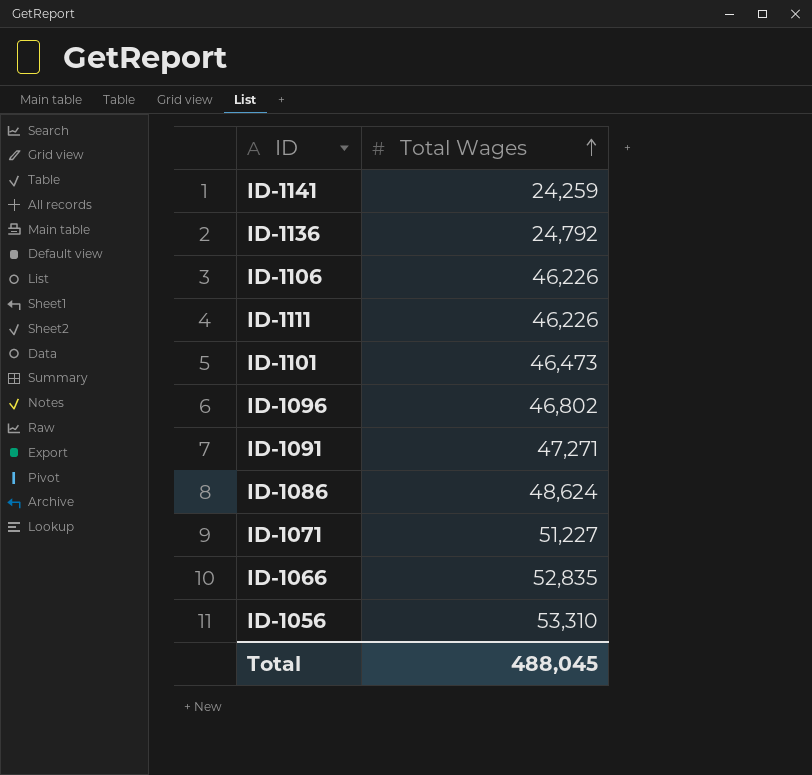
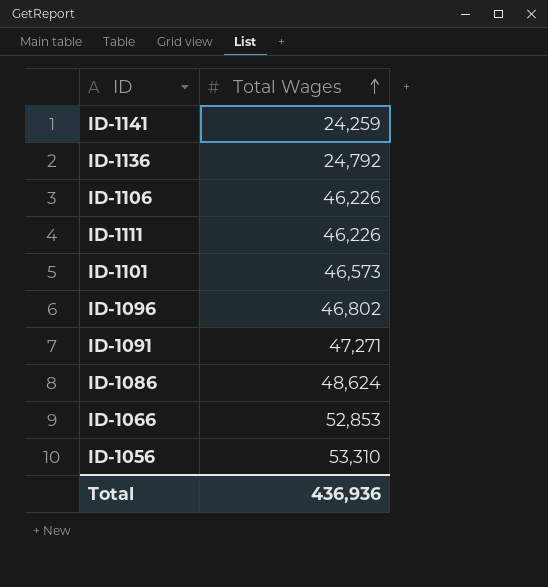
row ID-1071: 51,227 -> none
ID-1101 | Total Wages: 46,473 -> 46,573
ID-1066 | Total Wages: 52,835 -> 52,853
Total | Total Wages: 488,045 -> 436,936

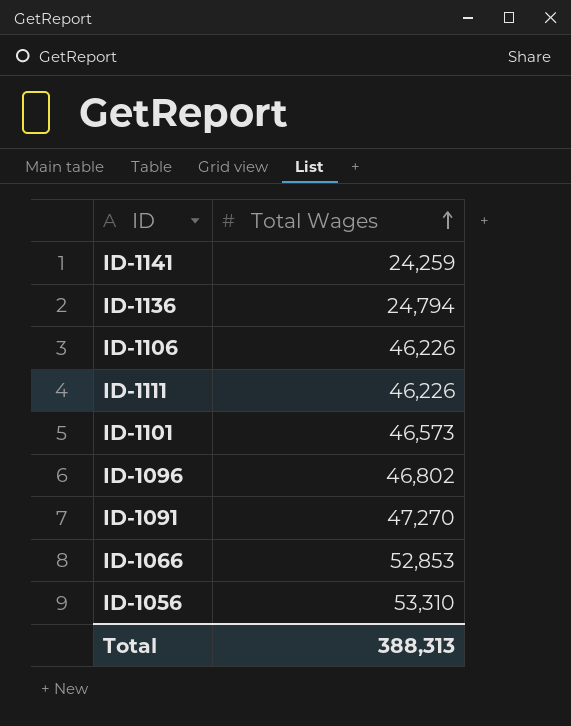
row ID-1086: 48,624 -> none
ID-1136 | Total Wages: 24,792 -> 24,794
ID-1091 | Total Wages: 47,271 -> 47,270
Total | Total Wages: 436,936 -> 388,313

